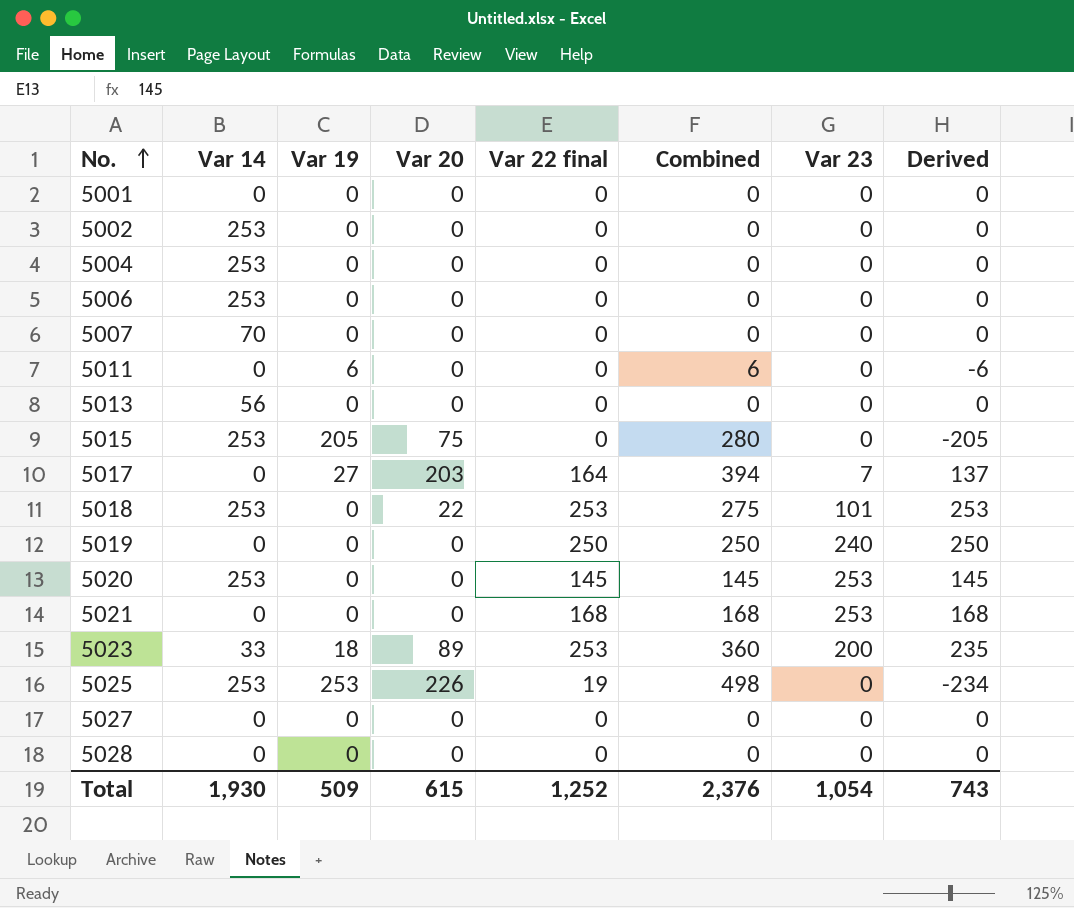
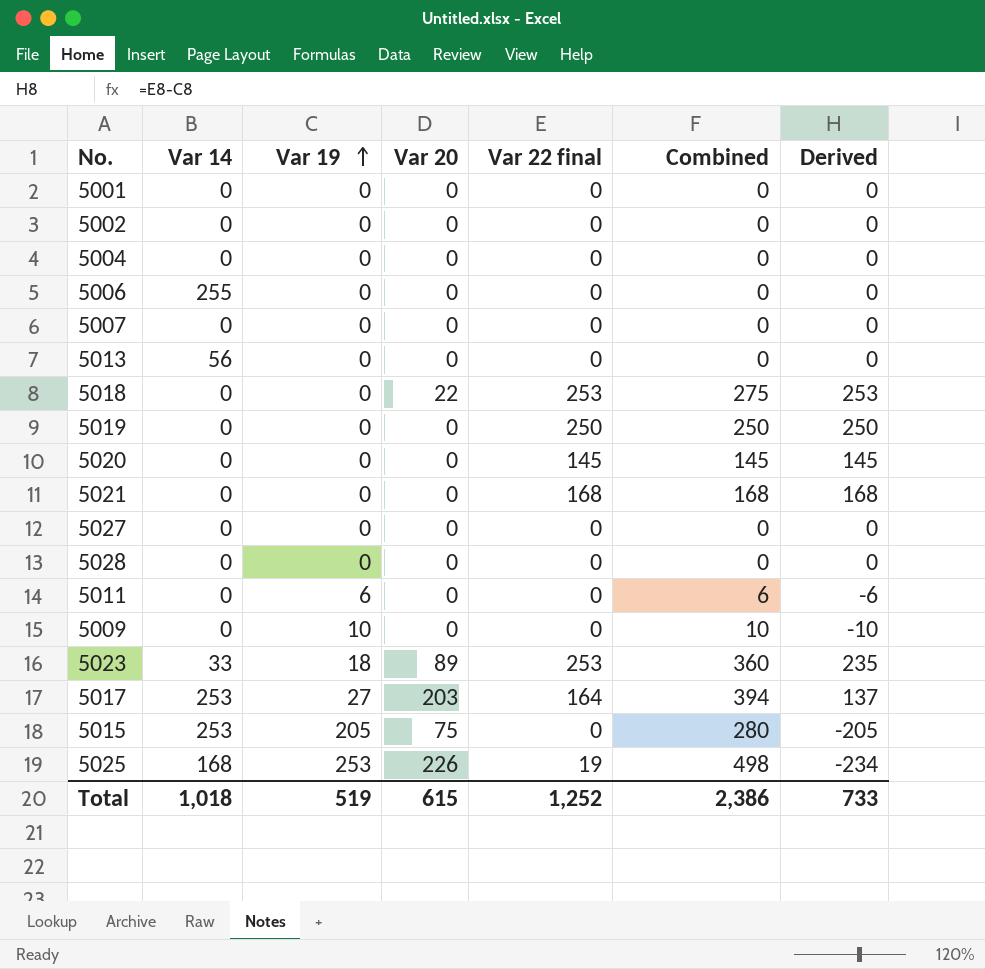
row order: No. ascending -> Var 19 ascending
column Var 23 | position: 7 -> none
5002 | Var 14: 253 -> 0
5004 | Var 14: 253 -> 0
5006 | Var 14: 253 -> 255
5007 | Var 14: 70 -> 0
5018 | Var 14: 253 -> 0
5020 | Var 14: 253 -> 0
row 5009: none -> 0 | 10 | 0 | 0 | 10 | -10
5017 | Var 14: 0 -> 253
5025 | Var 14: 253 -> 168
Total | Var 14: 1,930 -> 1,018
Total | Var 19: 509 -> 519
Total | Combined: 2,376 -> 2,386
Total | Derived: 743 -> 733

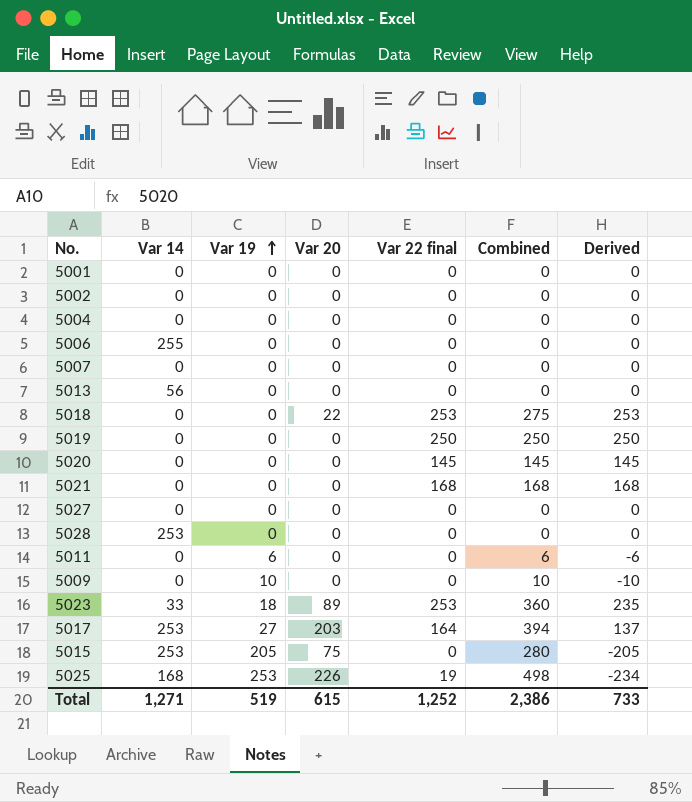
5028 | Var 14: 0 -> 253
Total | Var 14: 1,018 -> 1,271

